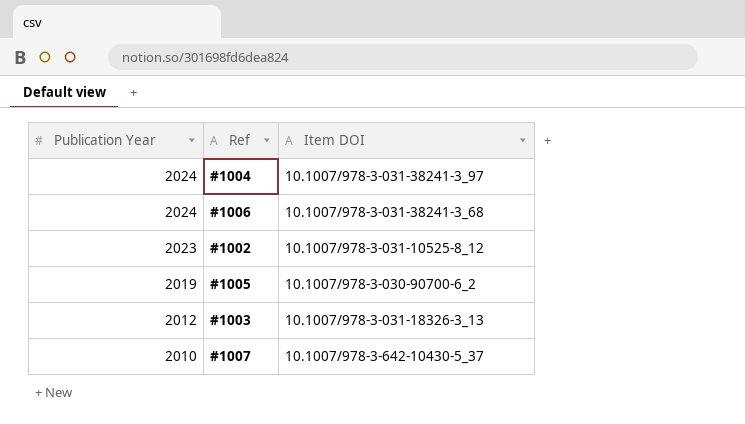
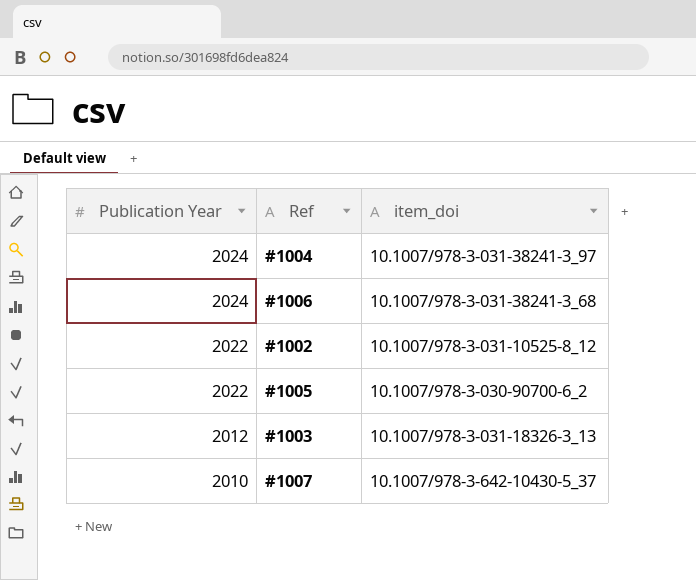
column name: Item DOI -> item_doi
#1002 | Publication Year: 2023 -> 2022
#1005 | Publication Year: 2019 -> 2022

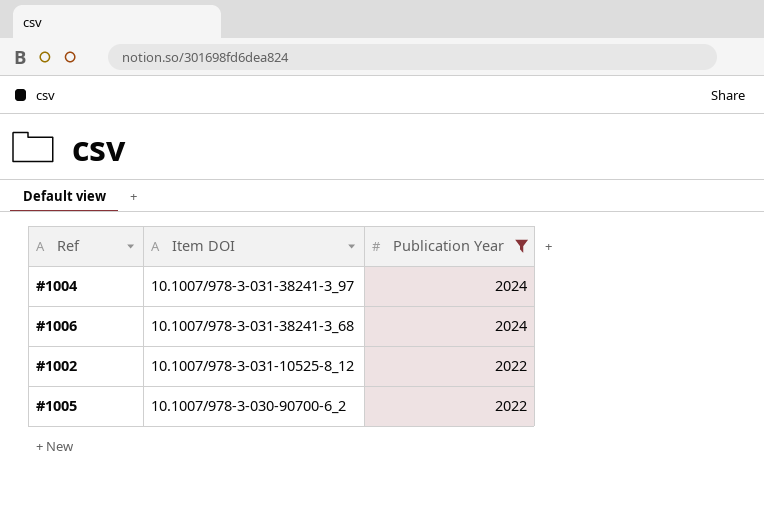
filter: none -> Publication Year >= 2022
column name: item_doi -> Item DOI
column Publication Year | position: 1 -> 3

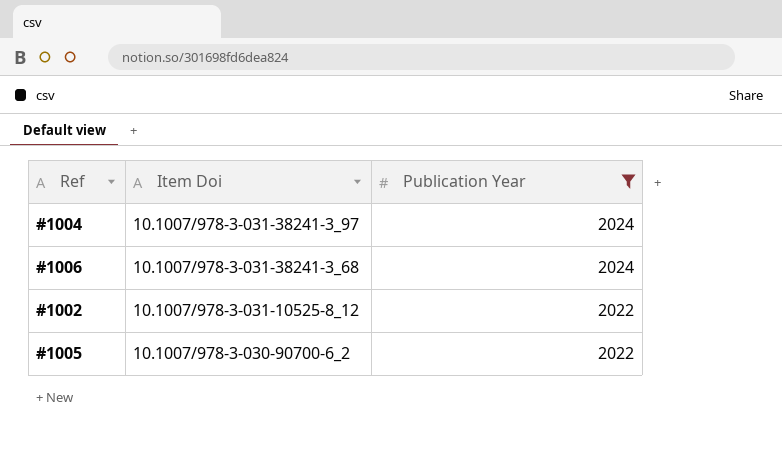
column name: Item DOI -> Item Doi

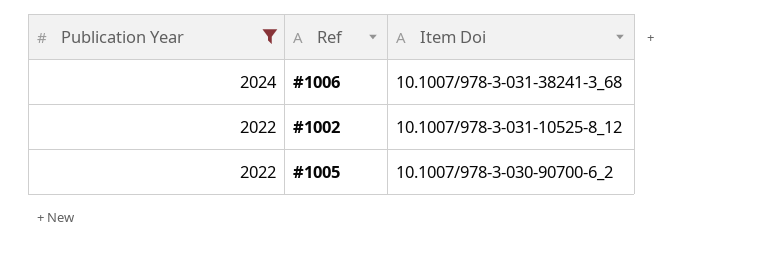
column Publication Year | position: 3 -> 1
row #1004: 10.1007/978-3-031-38241-3_97 | 2024 -> none

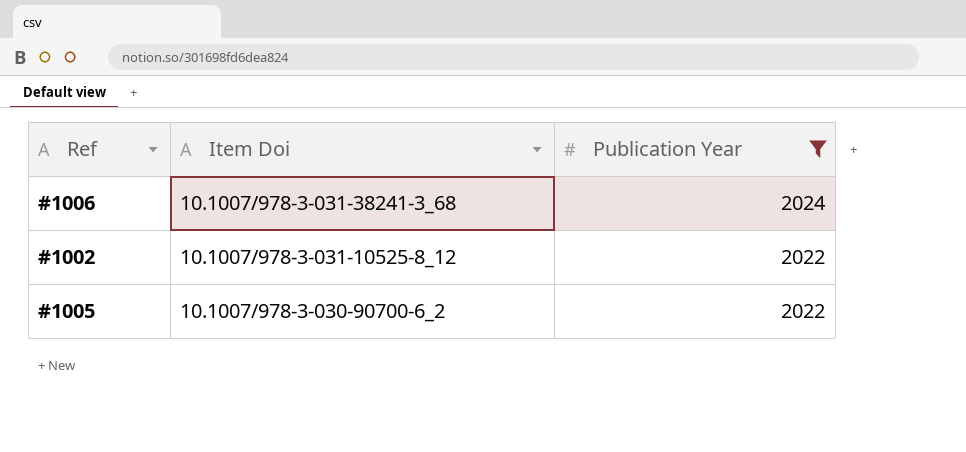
column Publication Year | position: 1 -> 3

